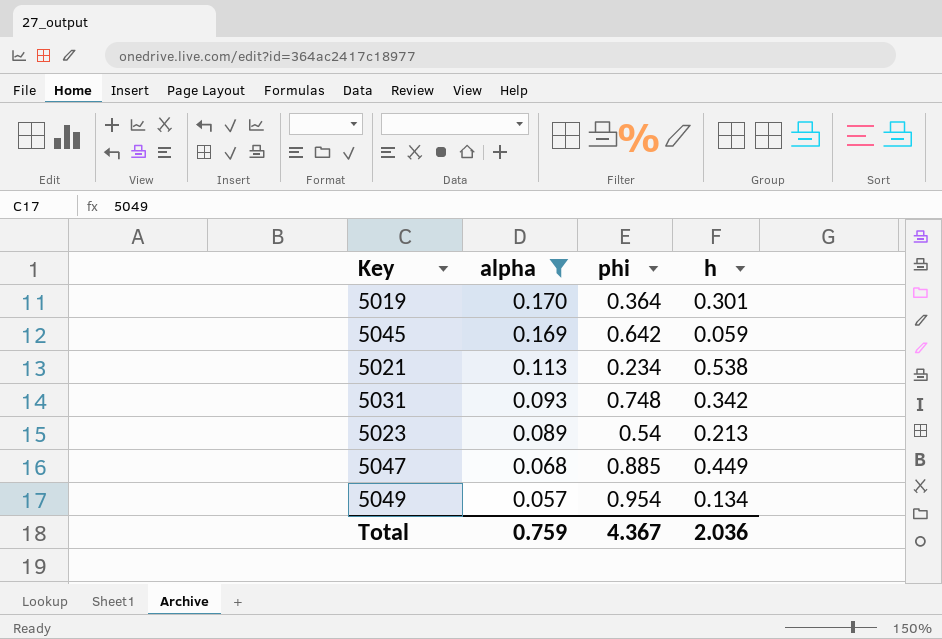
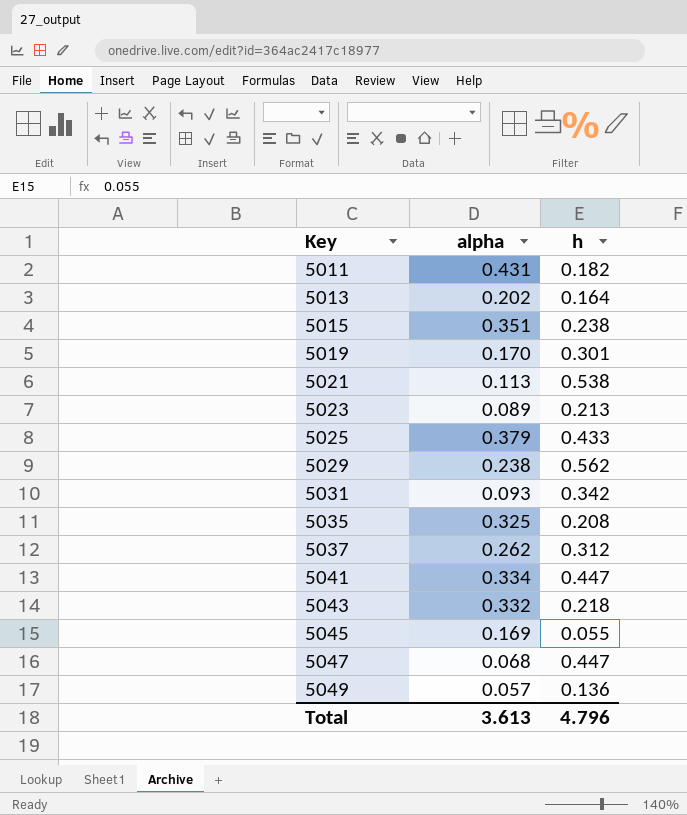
filter: alpha <= 0.170 -> none
row order: alpha descending -> Key ascending
column phi | position: 3 -> none
5045 | h: 0.059 -> 0.055
5047 | h: 0.449 -> 0.447
5049 | h: 0.134 -> 0.136
Total | alpha: 0.759 -> 3.613
Total | h: 2.036 -> 4.796

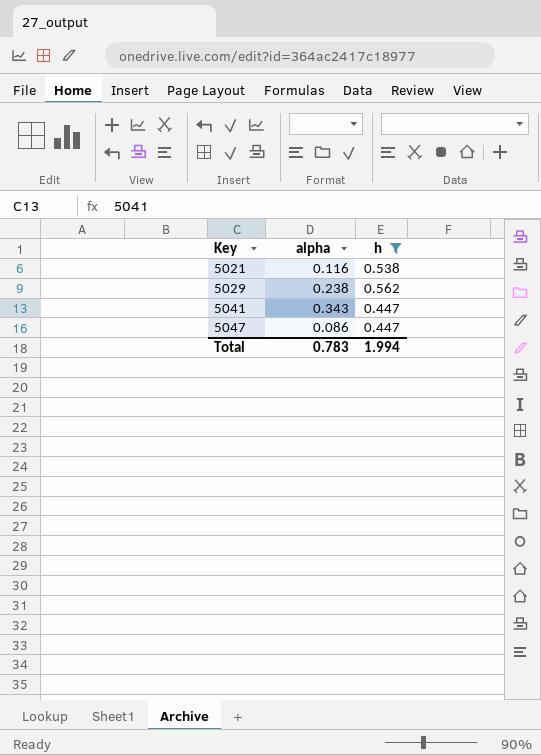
filter: none -> h >= 0.447
5021 | alpha: 0.113 -> 0.116
5041 | alpha: 0.334 -> 0.343
5047 | alpha: 0.068 -> 0.086
Total | alpha: 3.613 -> 0.783
Total | h: 4.796 -> 1.994

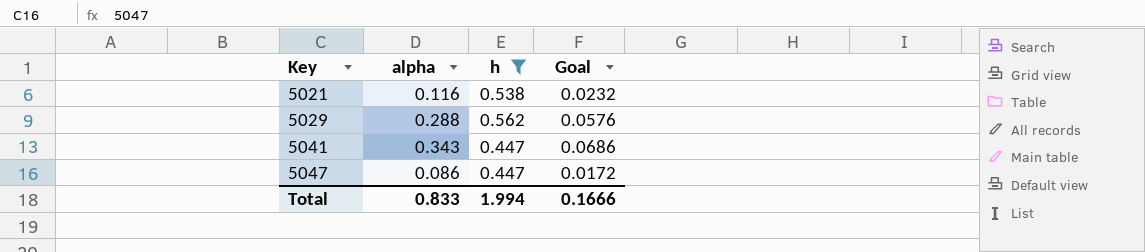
column Goal | formula: none -> [alpha] * 0.2
5029 | alpha: 0.238 -> 0.288
Total | alpha: 0.783 -> 0.833

